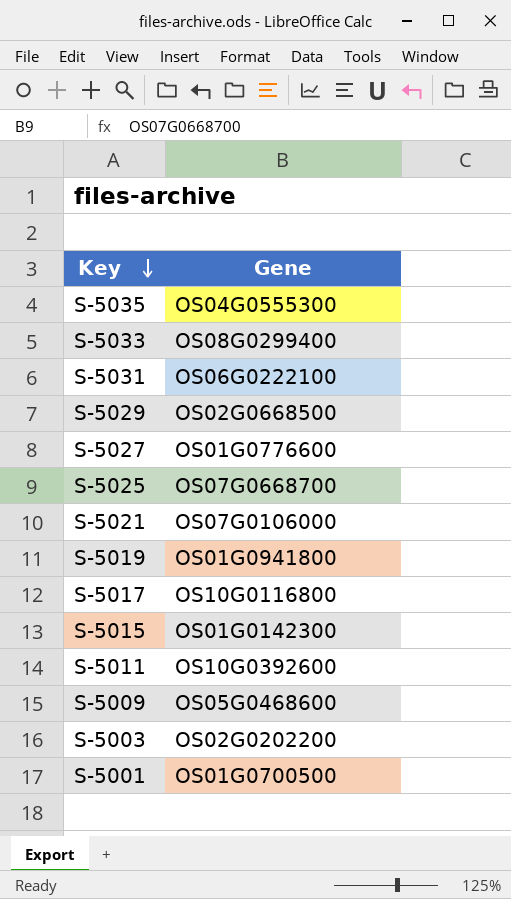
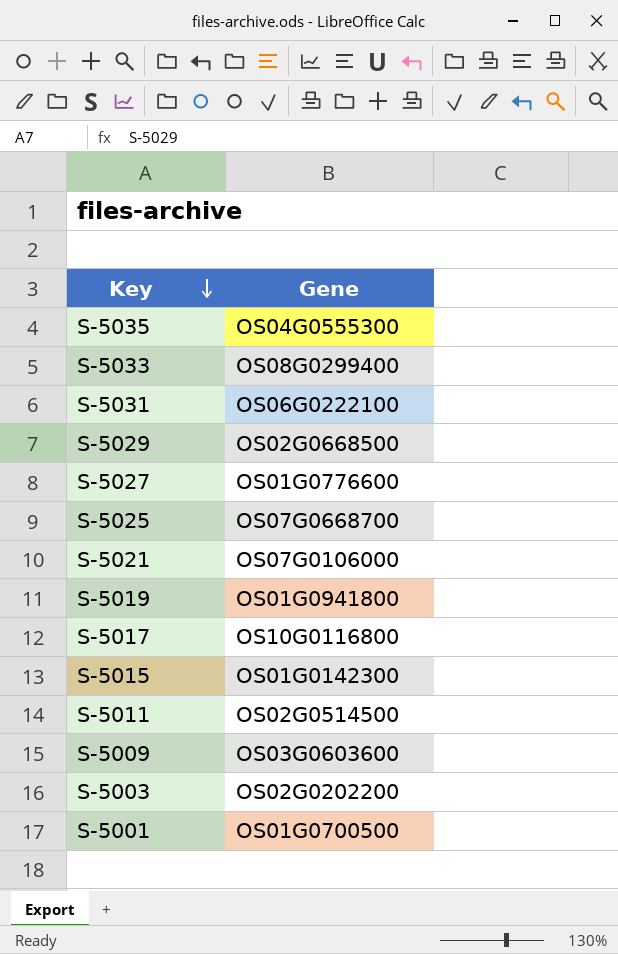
S-5011 | Gene: OS10G0392600 -> OS02G0514500
S-5009 | Gene: OS05G0468600 -> OS03G0603600

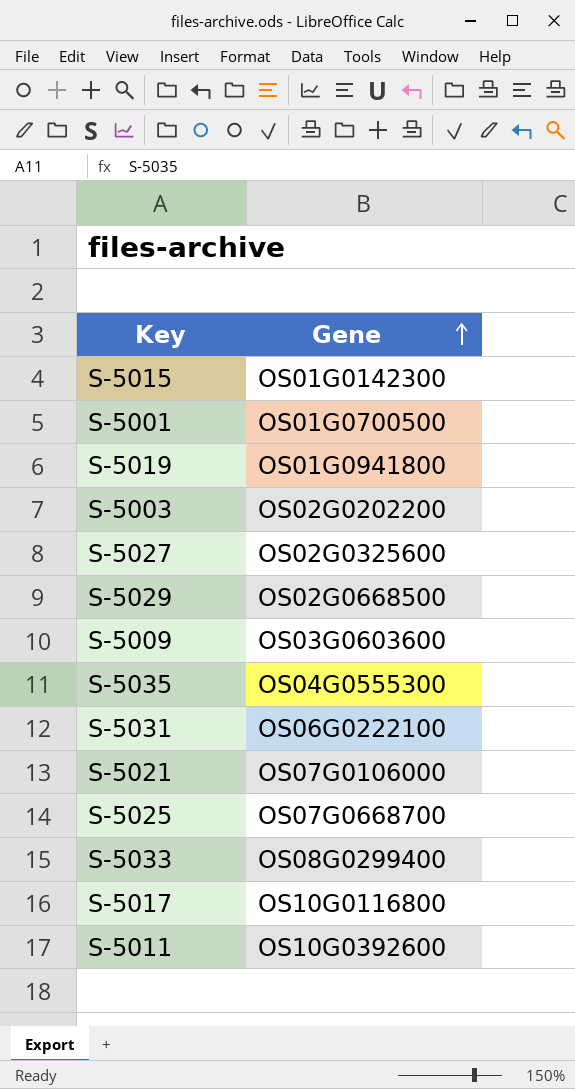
row order: Key descending -> Gene ascending
S-5027 | Gene: OS01G0776600 -> OS02G0325600
S-5011 | Gene: OS02G0514500 -> OS10G0392600

